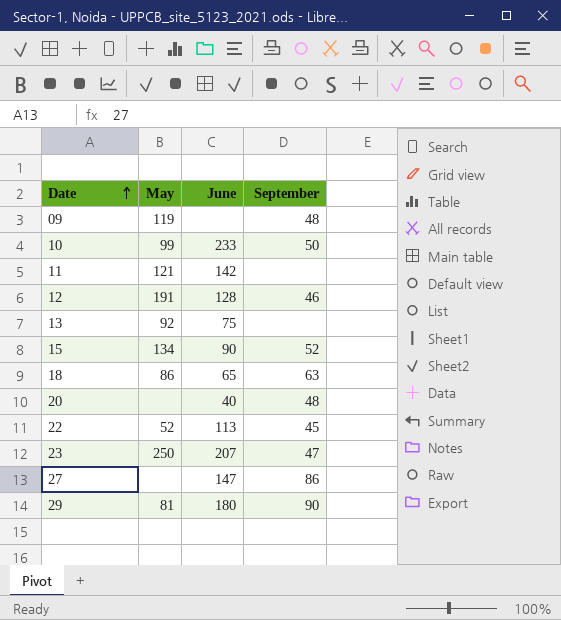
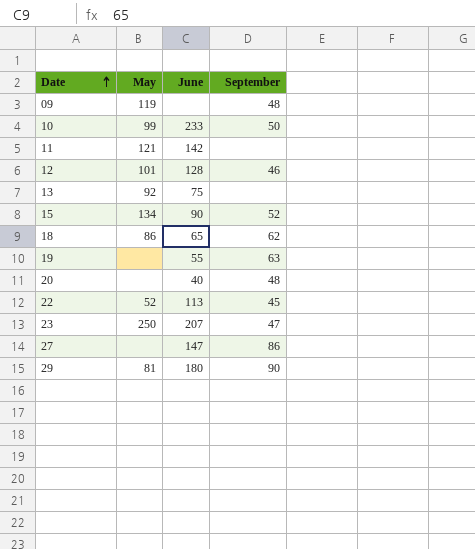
12 | May: 191 -> 101
18 | September: 63 -> 62
row 19: none -> none | 55 | 63

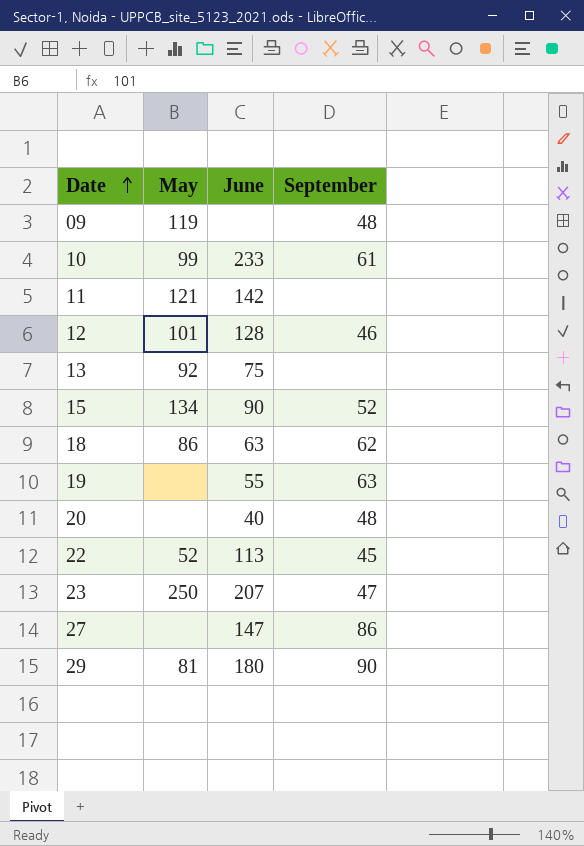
10 | September: 50 -> 61
18 | June: 65 -> 63

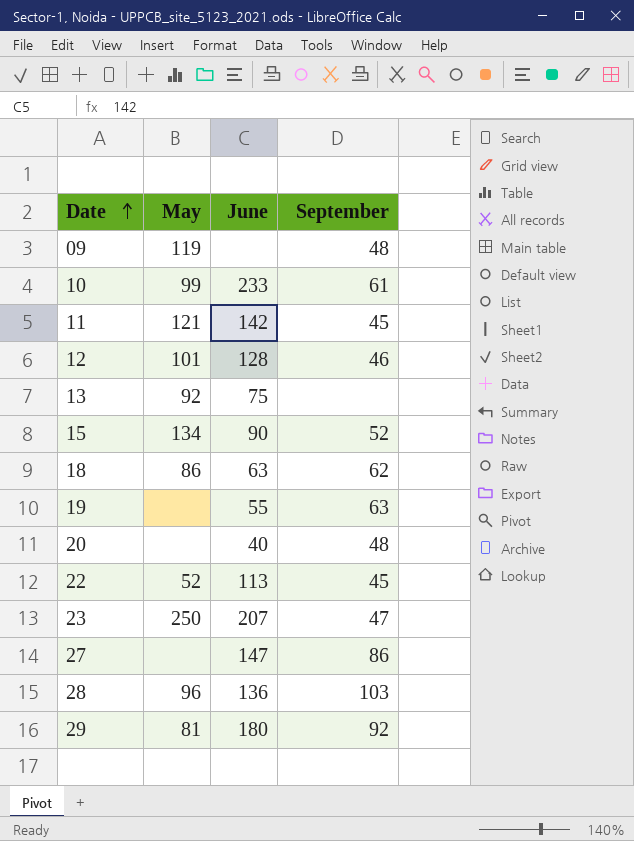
11 | September: none -> 45
row 28: none -> 96 | 136 | 103
29 | September: 90 -> 92

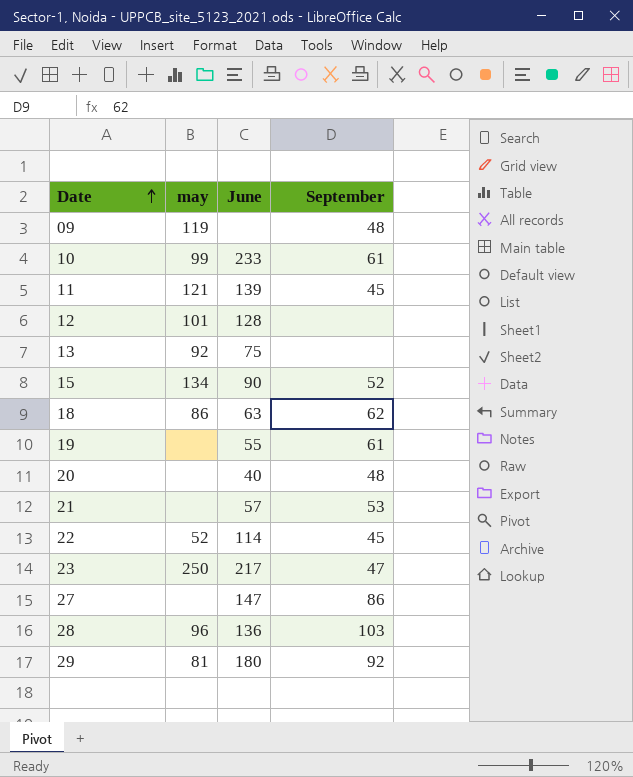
column name: May -> may
11 | June: 142 -> 139
12 | September: 46 -> none
19 | September: 63 -> 61
row 21: none -> none | 57 | 53
22 | June: 113 -> 114
23 | June: 207 -> 217

